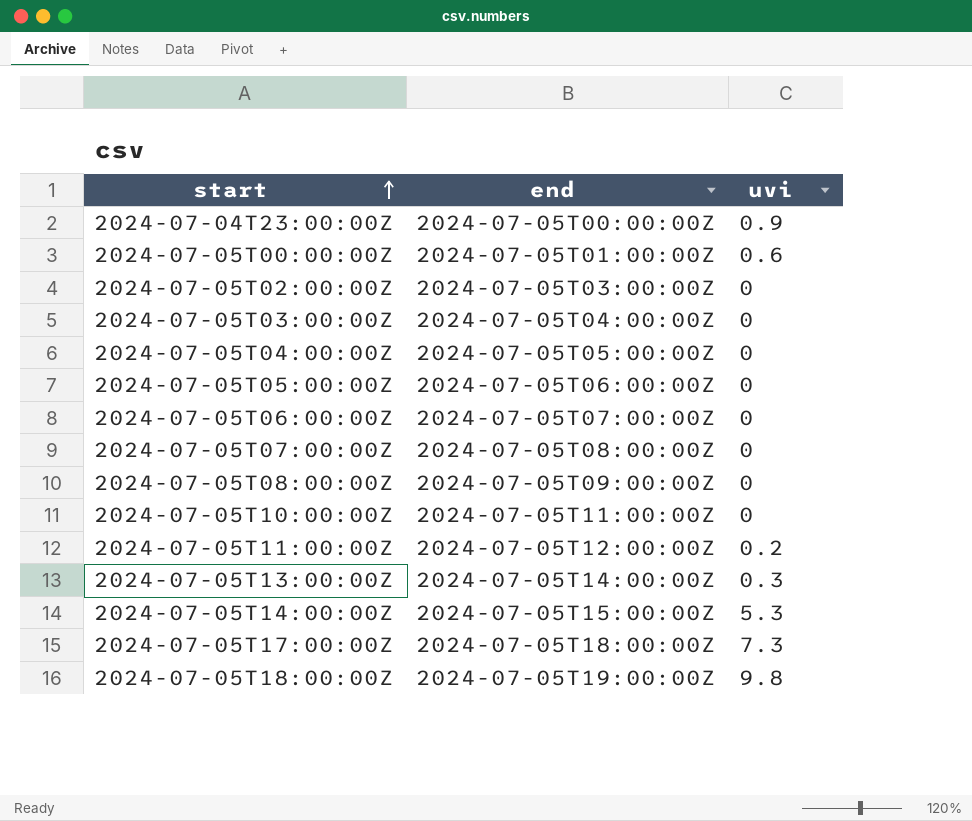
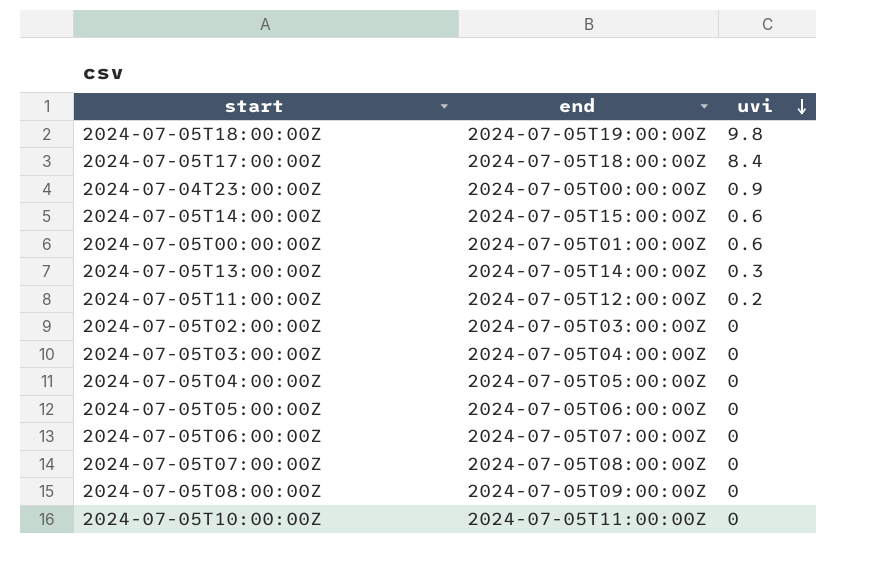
row order: start ascending -> uvi descending
2024-07-05T17:00:00Z | uvi: 7.3 -> 8.4
2024-07-05T14:00:00Z | uvi: 5.3 -> 0.6

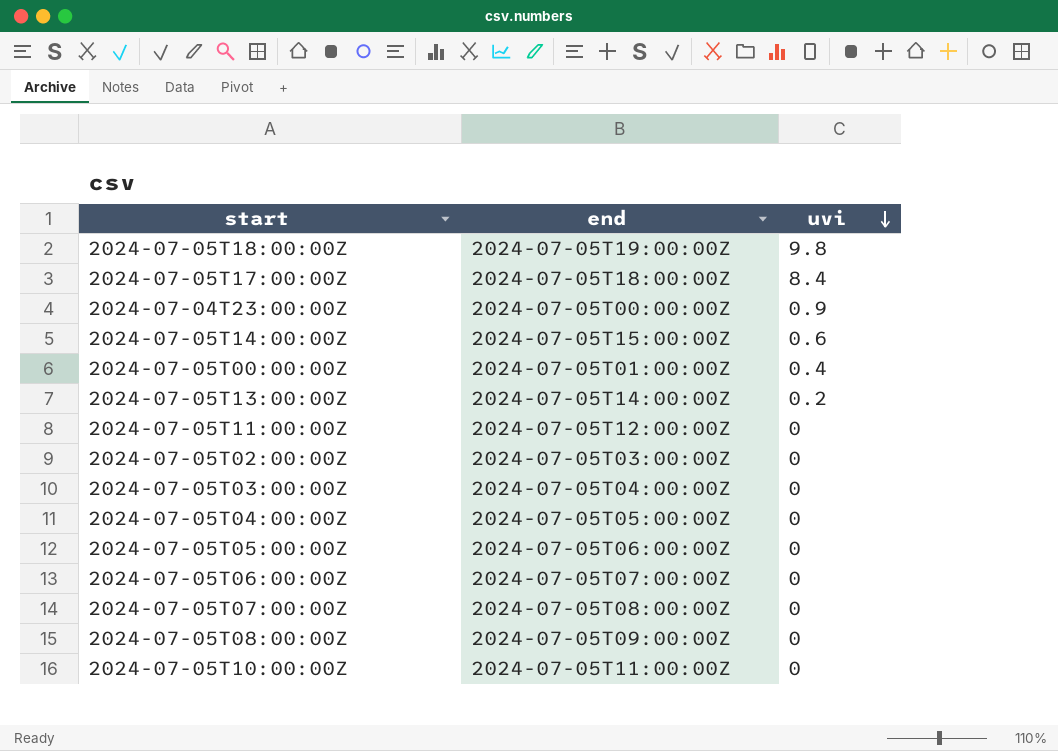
2024-07-05T00:00:00Z | uvi: 0.6 -> 0.4
2024-07-05T13:00:00Z | uvi: 0.3 -> 0.2
2024-07-05T11:00:00Z | uvi: 0.2 -> 0

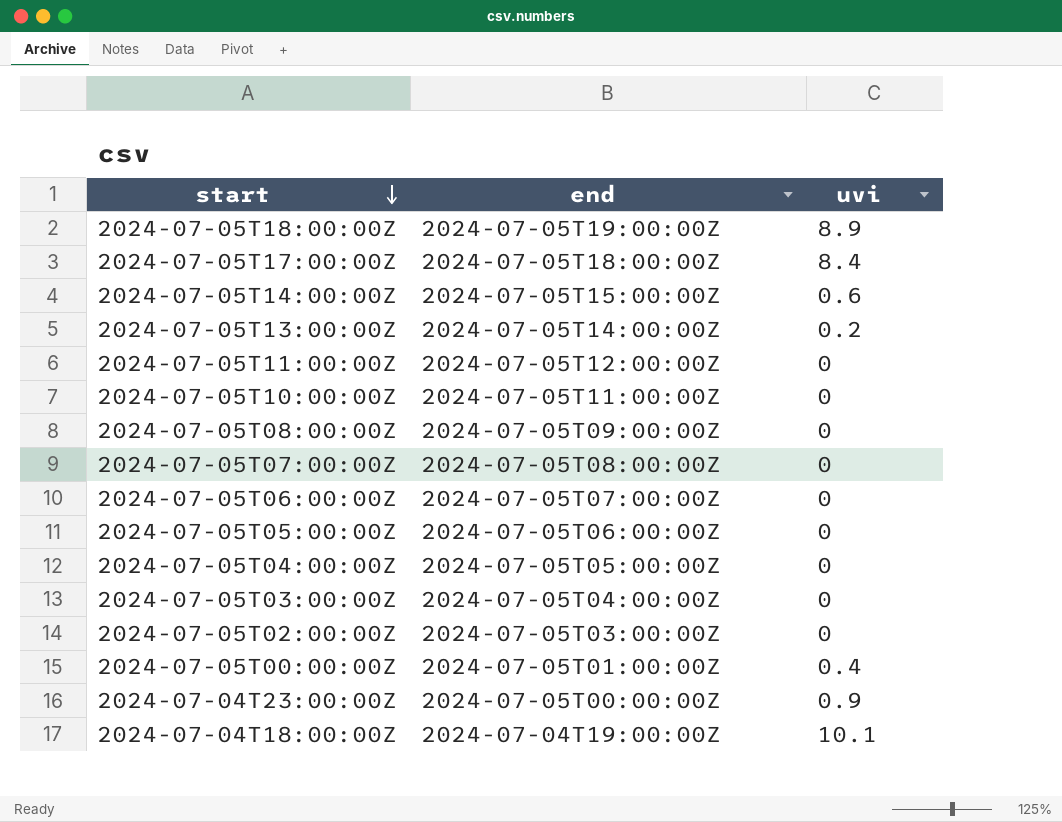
row order: uvi descending -> start descending
2024-07-05T18:00:00Z | uvi: 9.8 -> 8.9
row 2024-07-04T18:00:00Z: none -> 2024-07-04T19:00:00Z | 10.1

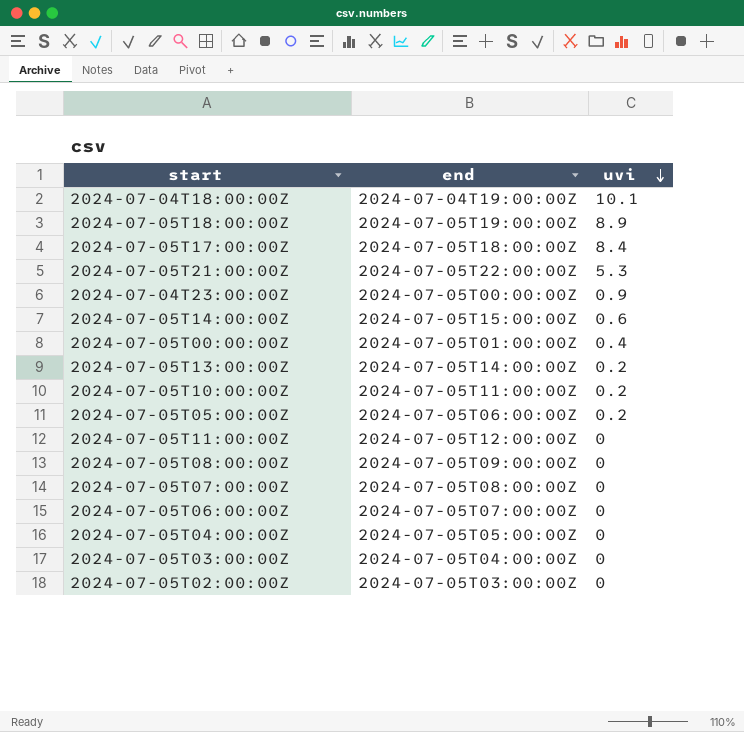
row order: start descending -> uvi descending
row 2024-07-05T21:00:00Z: none -> 2024-07-05T22:00:00Z | 5.3
2024-07-05T10:00:00Z | uvi: 0 -> 0.2
2024-07-05T05:00:00Z | uvi: 0 -> 0.2

